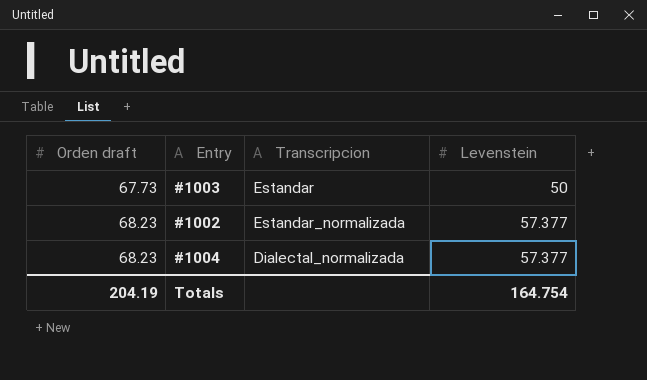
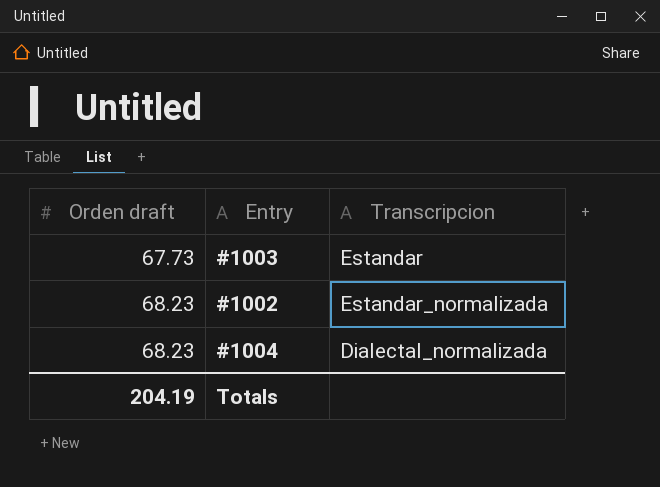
column Levenstein | position: 4 -> none

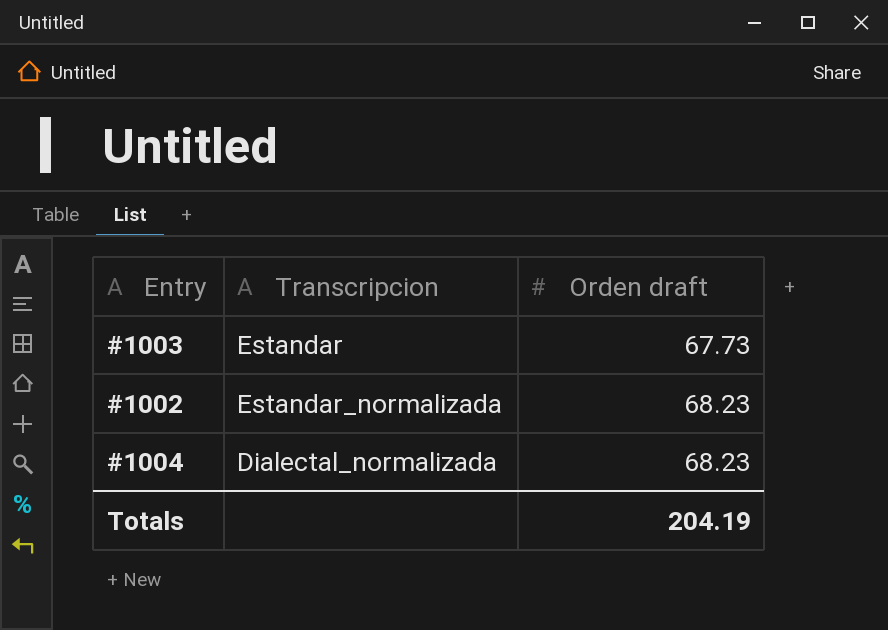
column Orden draft | position: 1 -> 3

